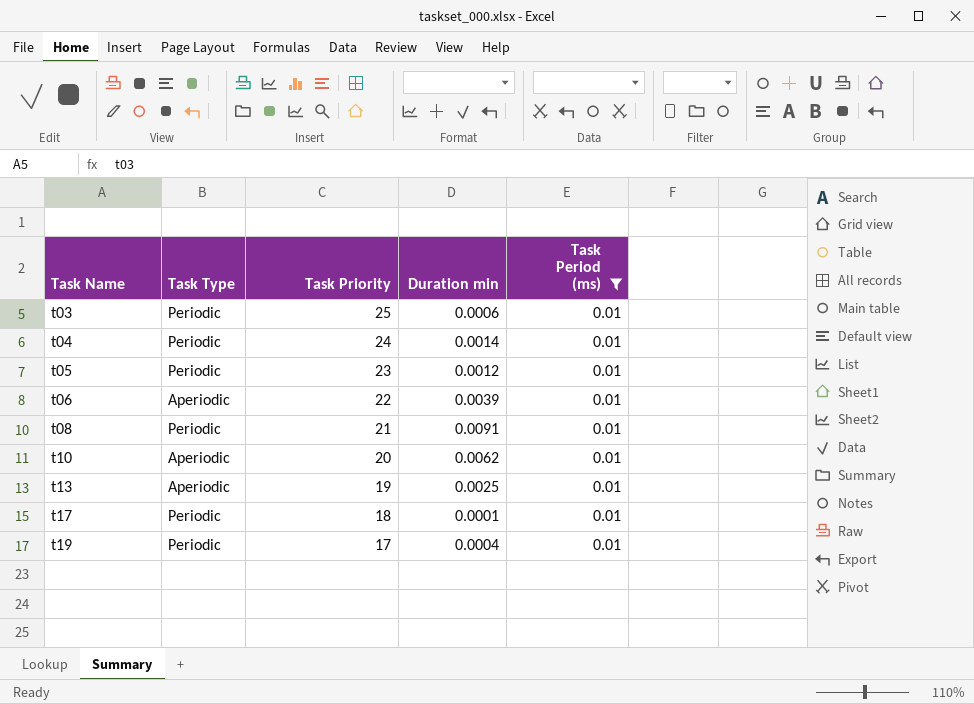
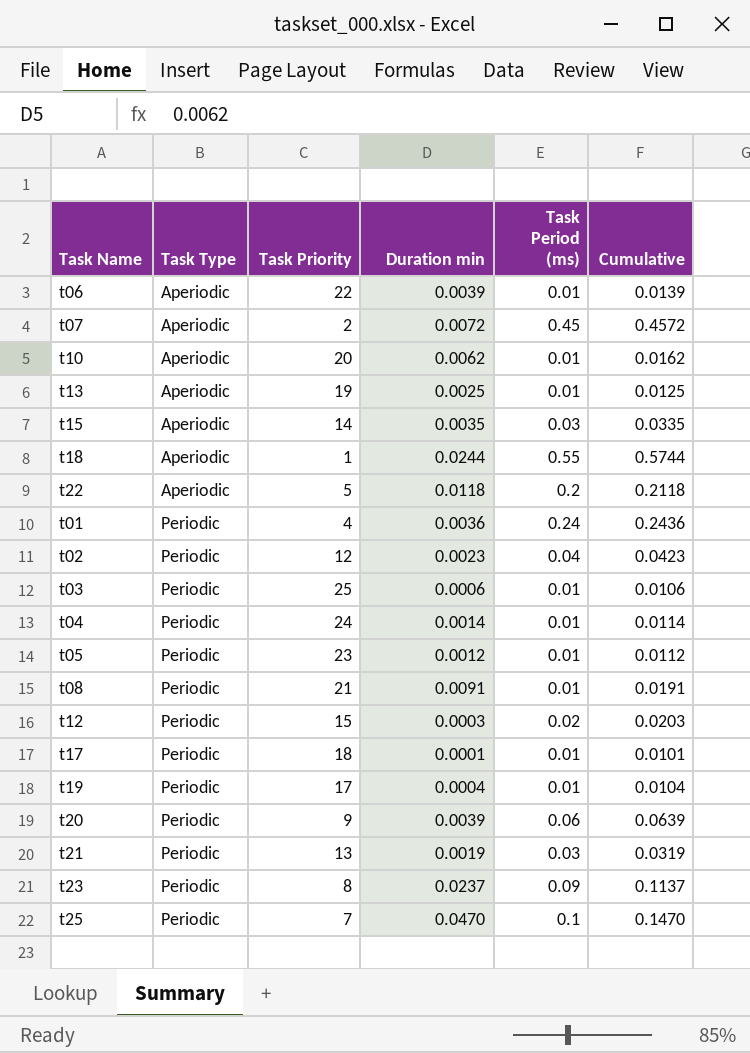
filter: Task Period (ms) = 0.01 -> none
row order: Task Name ascending -> Task Type ascending
column Cumulative | formula: none -> [Duration min] + [Task Period (ms)]

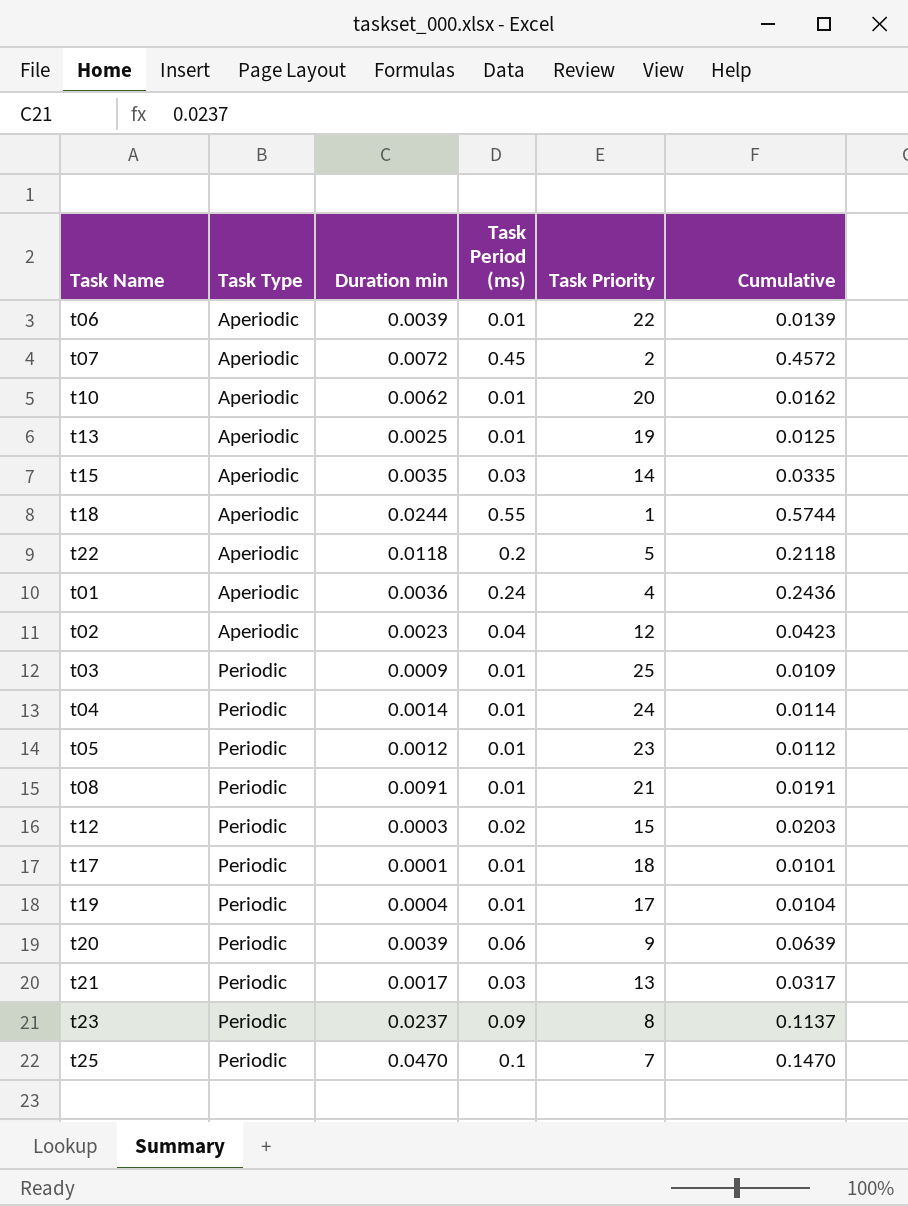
column Task Priority | position: 3 -> 5
t01 | Task Type: Periodic -> Aperiodic
t02 | Task Type: Periodic -> Aperiodic
t03 | Duration min: 0.0006 -> 0.0009
t03 | Cumulative: 0.0106 -> 0.0109
t21 | Duration min: 0.0019 -> 0.0017
t21 | Cumulative: 0.0319 -> 0.0317

